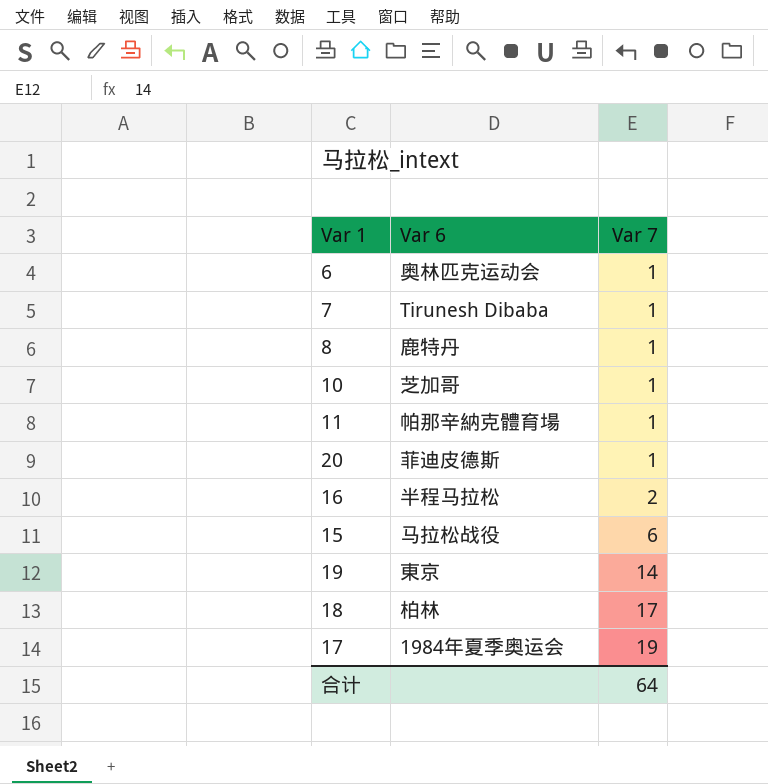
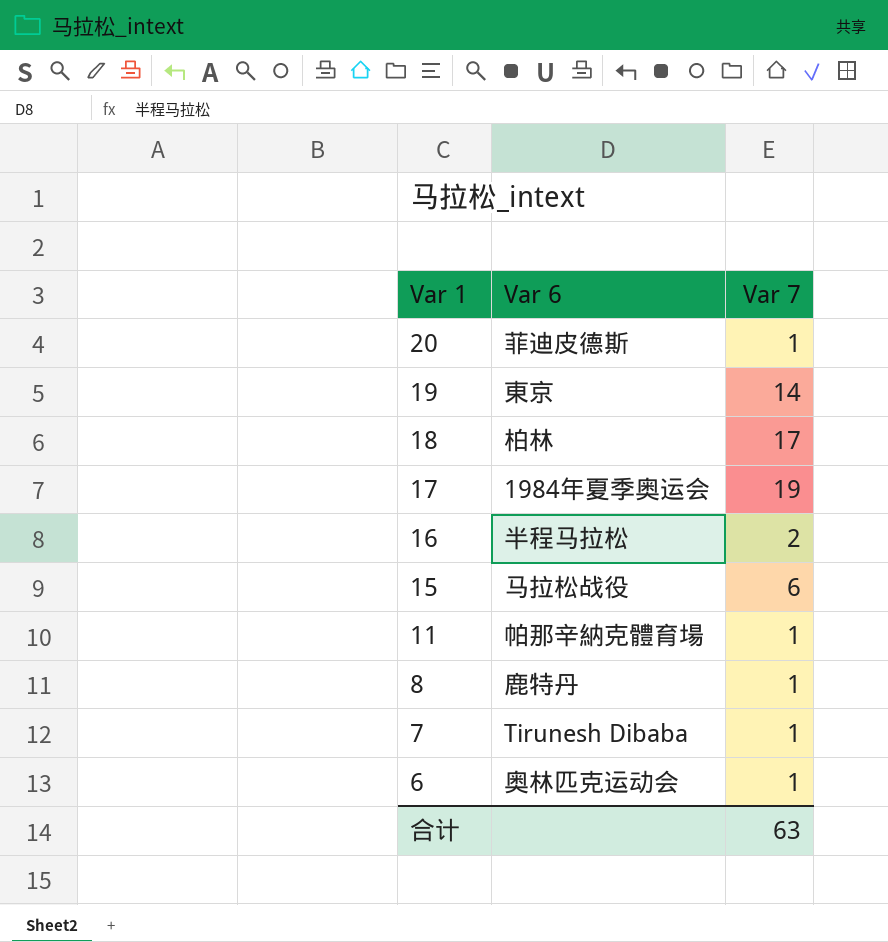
row order: Var 7 ascending -> Var 1 descending
row 10: 芝加哥 | 1 -> none
合计 | Var 7: 64 -> 63

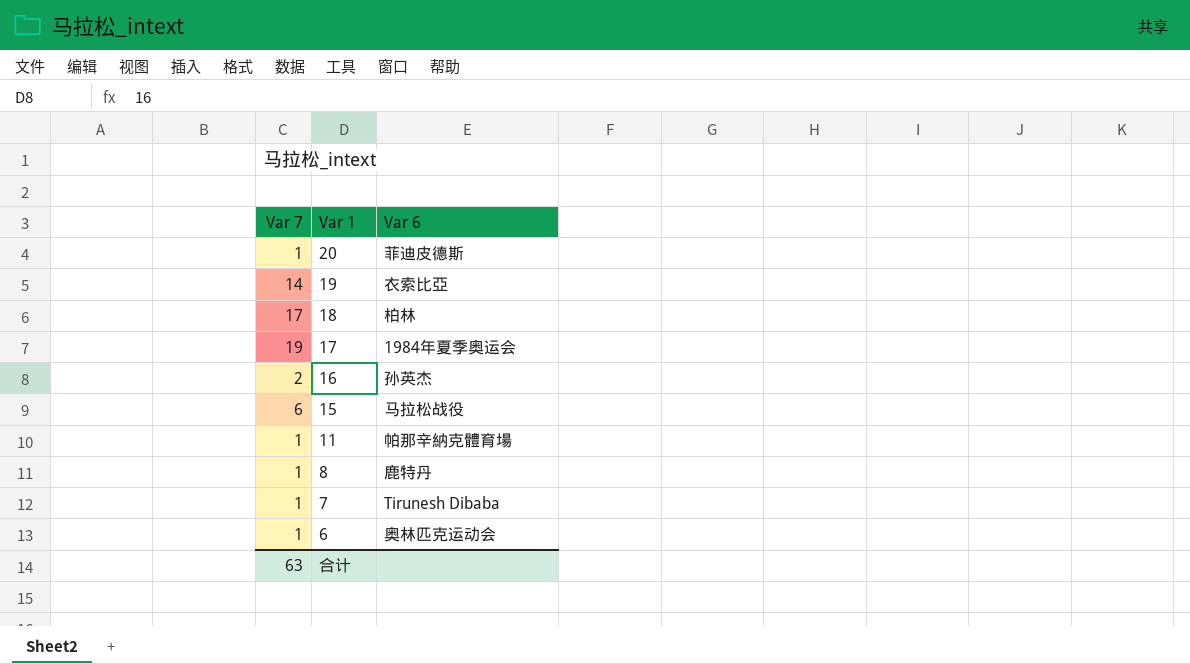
column Var 7 | position: 3 -> 1
19 | Var 6: 東京 -> 衣索比亞
16 | Var 6: 半程马拉松 -> 孙英杰

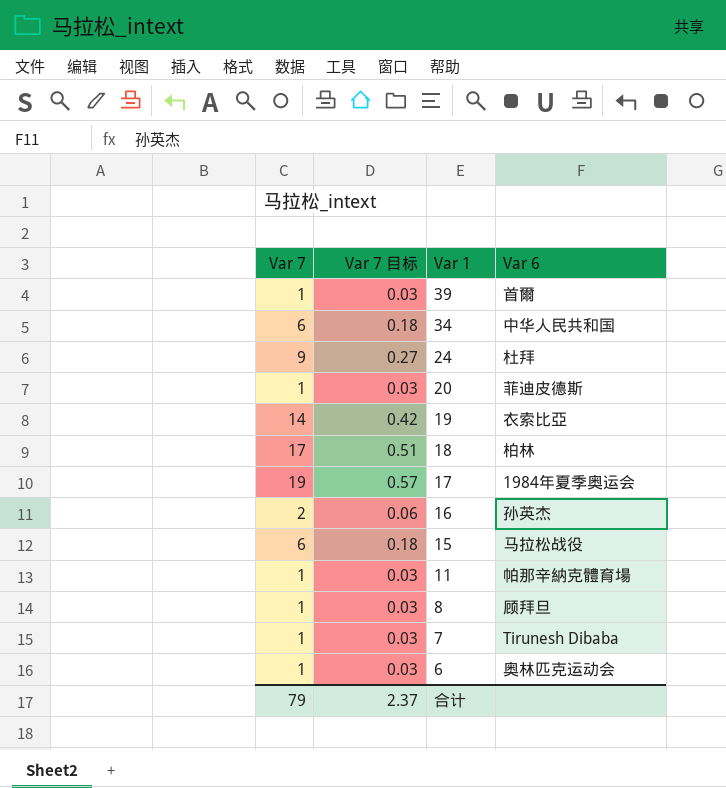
column Var 7 目标 | formula: none -> [Var 7] * 0.03
row 39: none -> 1 | 0.03 | 首爾
row 34: none -> 6 | 0.18 | 中华人民共和国
row 24: none -> 9 | 0.27 | 杜拜
8 | Var 6: 鹿特丹 -> 顾拜旦
合计 | Var 7: 63 -> 79

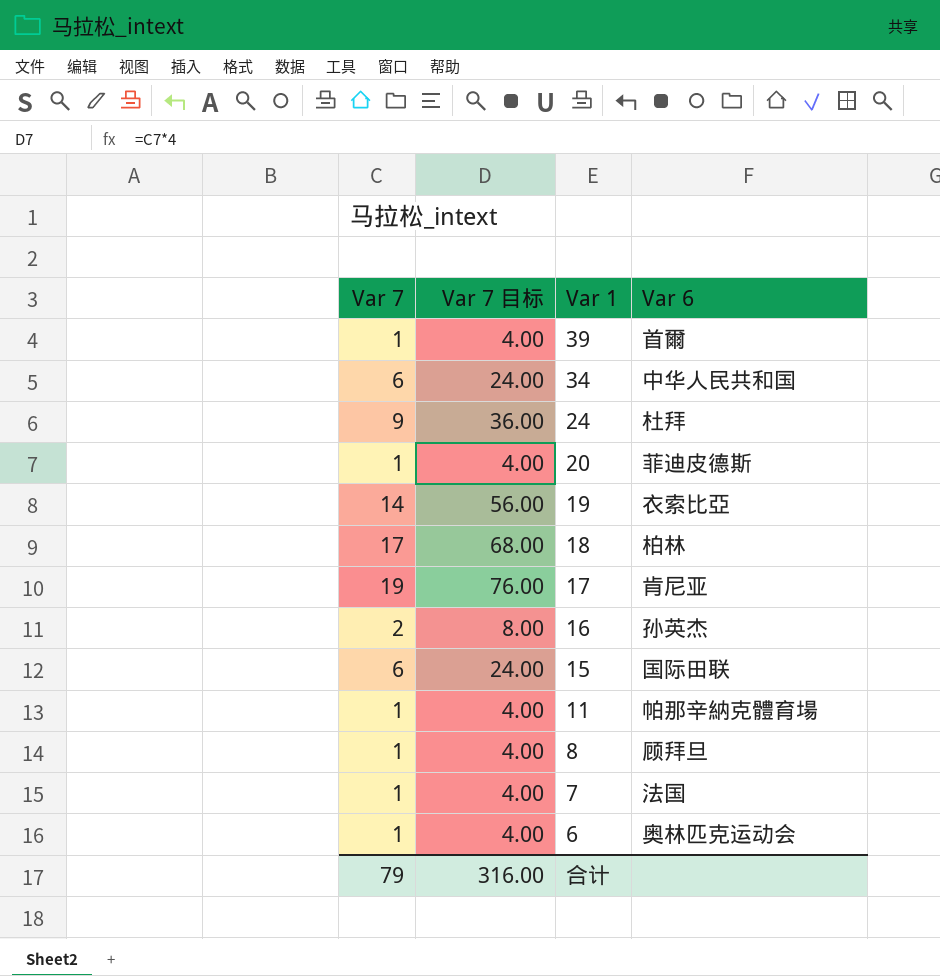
column Var 7 目标 | formula: [Var 7] * 0.03 -> [Var 7] * 4
17 | Var 6: 1984年夏季奥运会 -> 肯尼亚
15 | Var 6: 马拉松战役 -> 国际田联
7 | Var 6: Tirunesh Dibaba -> 法国
合计 | Var 7 目标: 2.37 -> 316.00

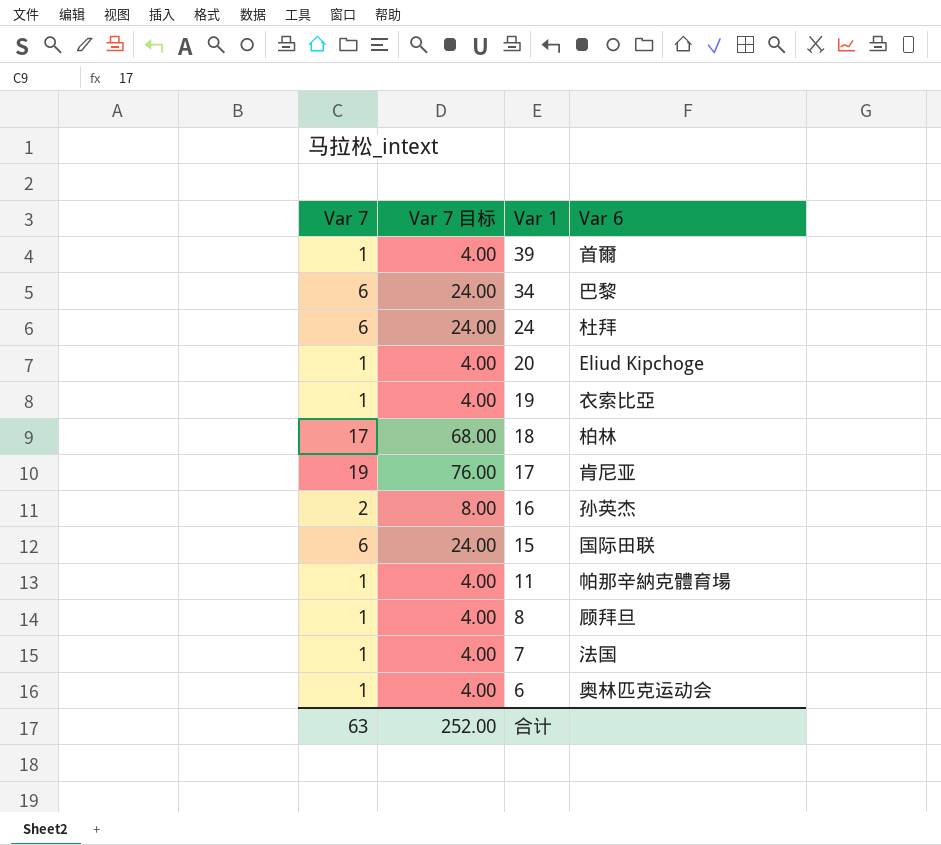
34 | Var 6: 中华人民共和国 -> 巴黎
24 | Var 7: 9 -> 6
24 | Var 7 目标: 36.00 -> 24.00
20 | Var 6: 菲迪皮德斯 -> Eliud Kipchoge
19 | Var 7: 14 -> 1
19 | Var 7 目标: 56.00 -> 4.00
合计 | Var 7: 79 -> 63
合计 | Var 7 目标: 316.00 -> 252.00

